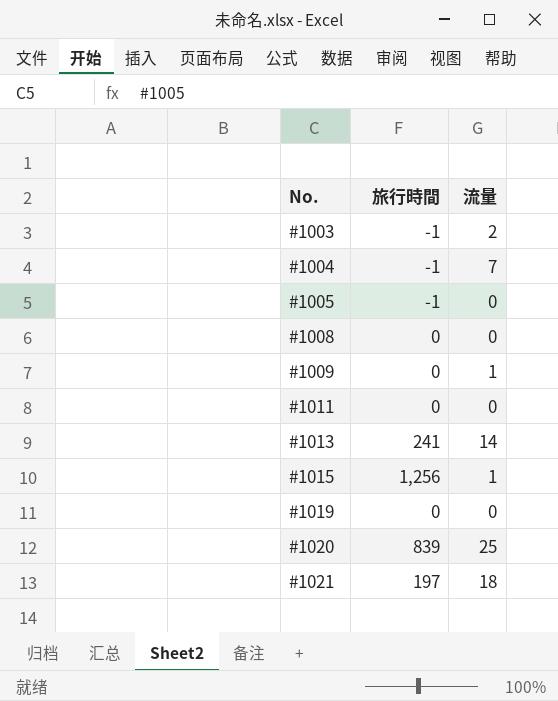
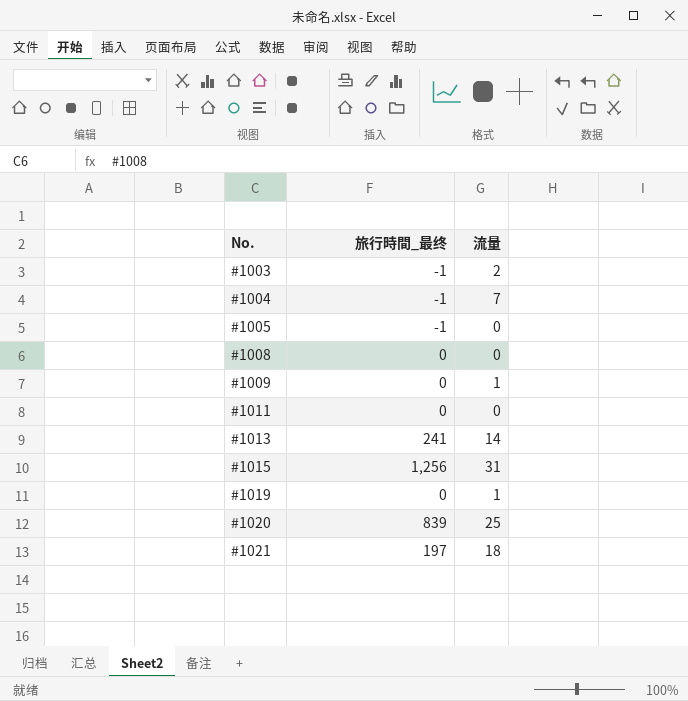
column name: 旅行時間 -> 旅行時間_最终
#1015 | 流量: 1 -> 31
#1019 | 流量: 0 -> 1

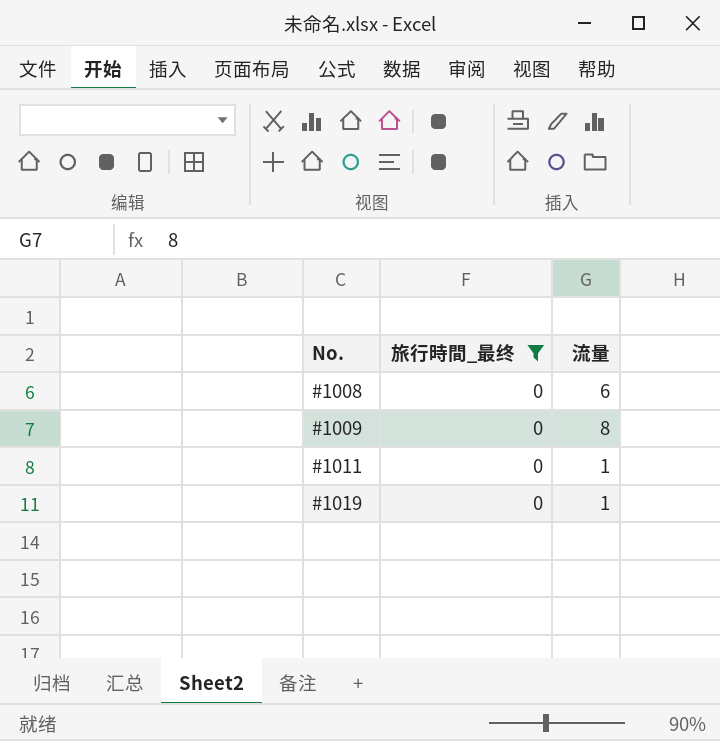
filter: none -> 旅行時間_最终 = 0
#1008 | 流量: 0 -> 6
#1009 | 流量: 1 -> 8
#1011 | 流量: 0 -> 1

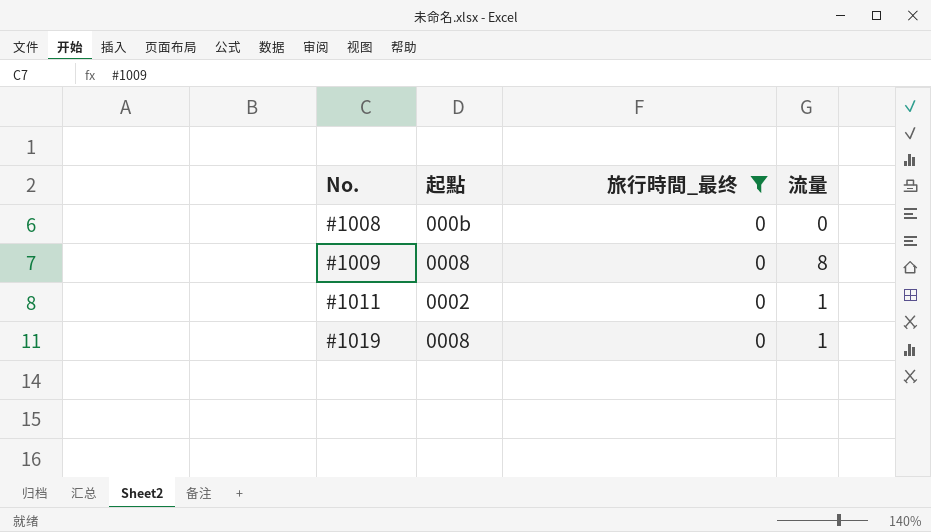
column 起點 | position: none -> 2
#1008 | 流量: 6 -> 0

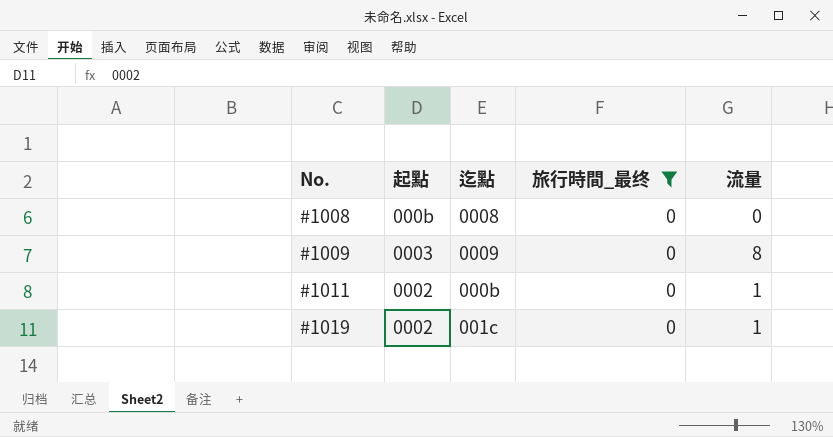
column 迄點 | position: none -> 3
#1009 | 起點: 0008 -> 0003
#1019 | 起點: 0008 -> 0002

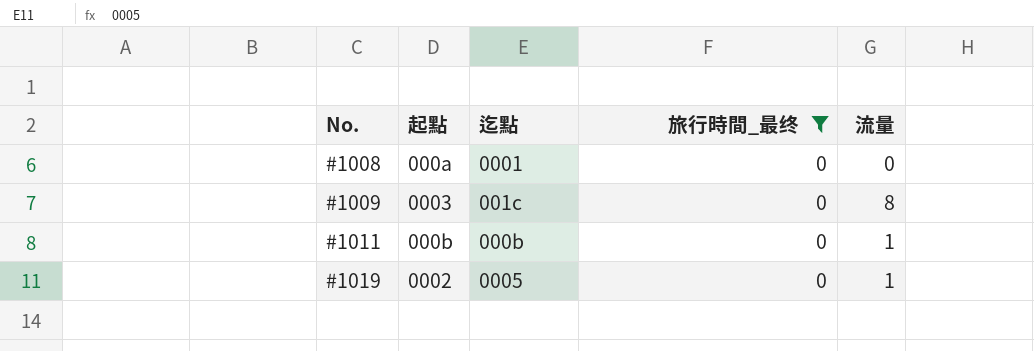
#1008 | 起點: 000b -> 000a
#1008 | 迄點: 0008 -> 0001
#1009 | 迄點: 0009 -> 001c
#1011 | 起點: 0002 -> 000b
#1019 | 迄點: 001c -> 0005

